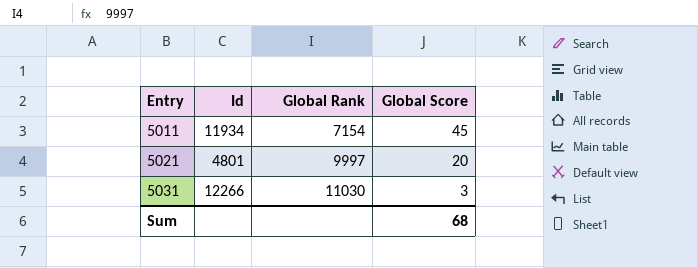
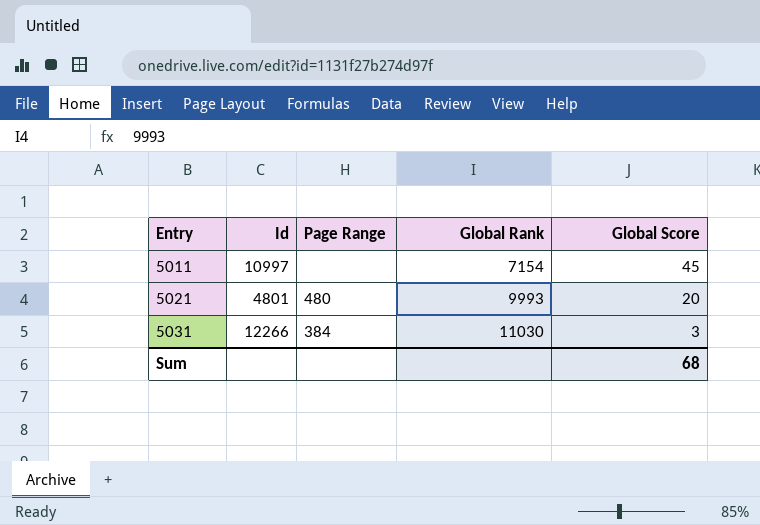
column Page Range | position: none -> 3
5011 | Id: 11934 -> 10997
5021 | Global Rank: 9997 -> 9993

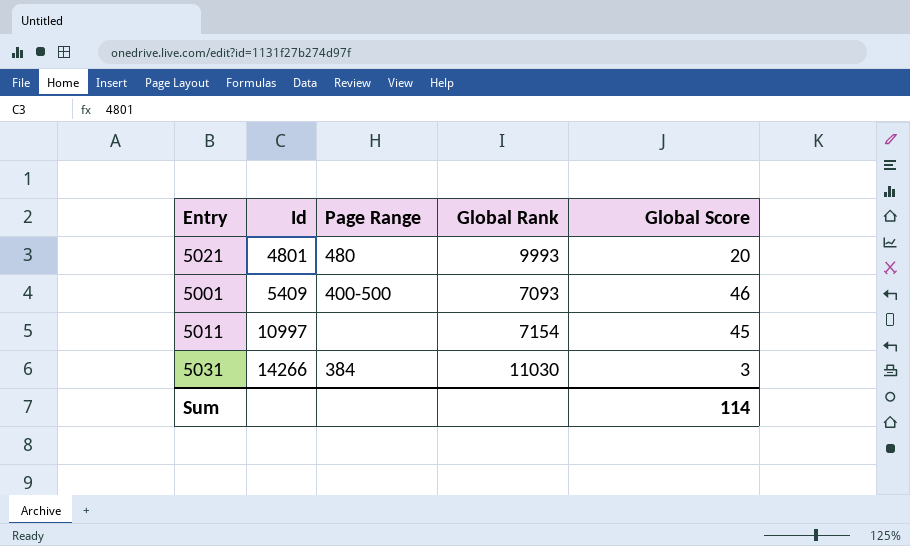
row order: Entry ascending -> Id ascending
row 5001: none -> 5409 | 400-500 | 7093 | 46
5031 | Id: 12266 -> 14266
Sum | Global Score: 68 -> 114

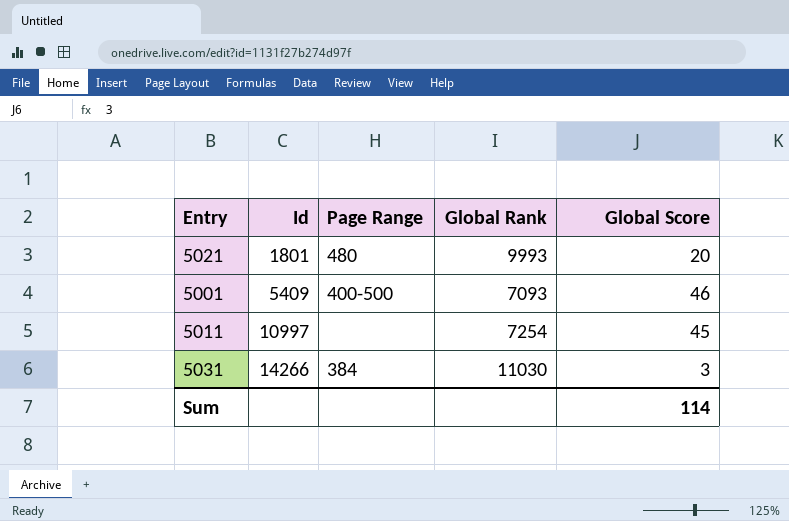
5021 | Id: 4801 -> 1801
5011 | Global Rank: 7154 -> 7254

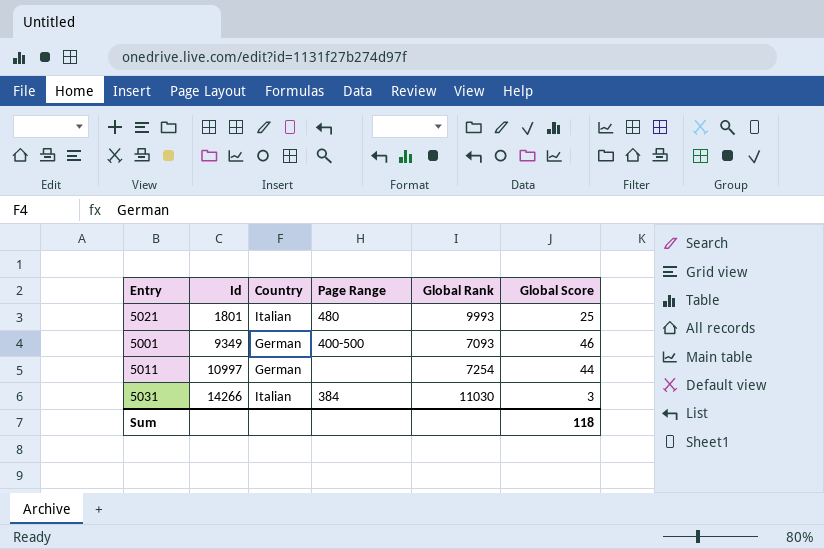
column Country | position: none -> 3
5021 | Global Score: 20 -> 25
5001 | Id: 5409 -> 9349
5011 | Global Score: 45 -> 44
Sum | Global Score: 114 -> 118

